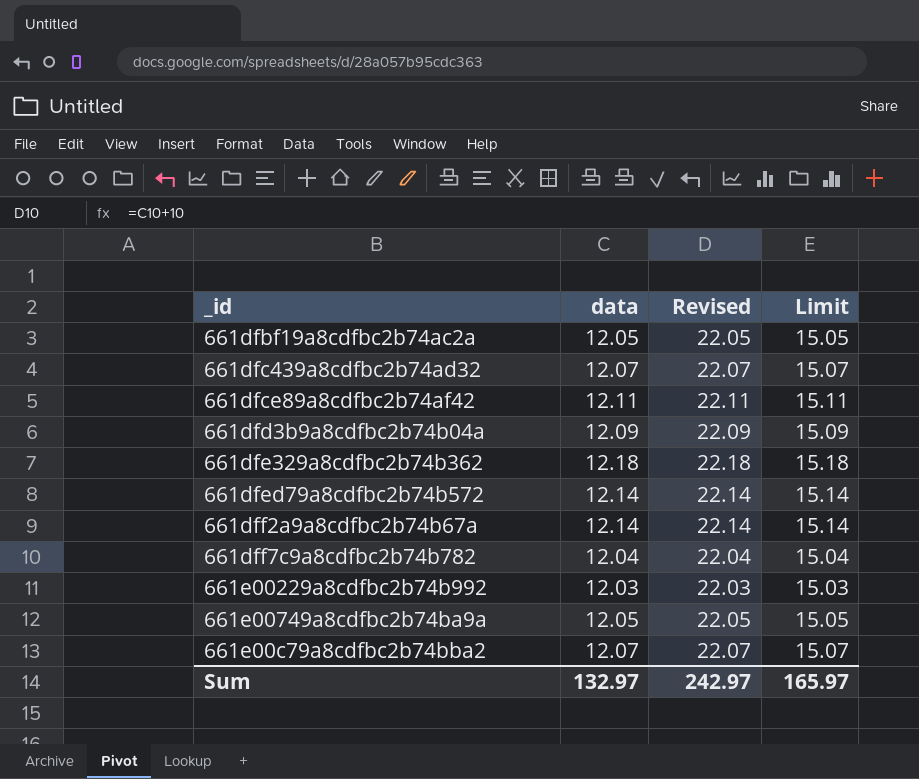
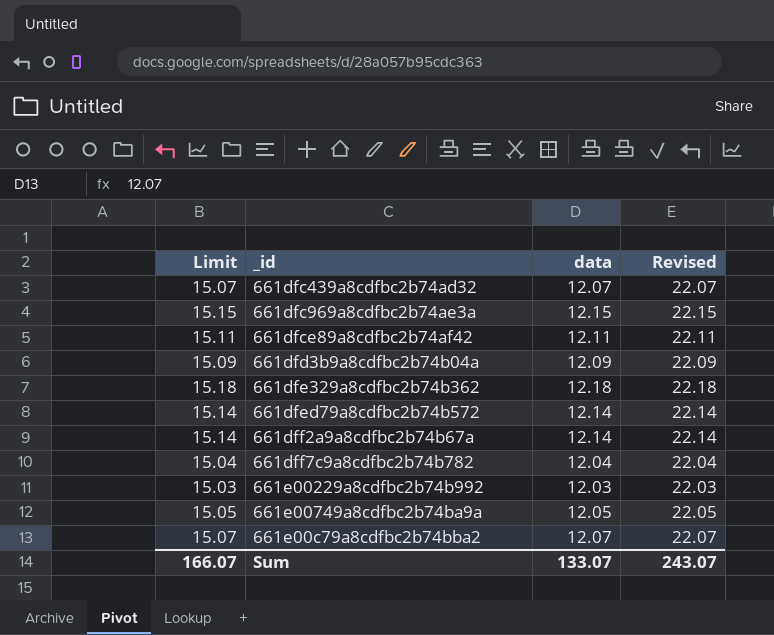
column Limit | position: 4 -> 1
row 661dfbf19a8cdfbc2b74ac2a: 12.05 | 22.05 | 15.05 -> none
row 661dfc969a8cdfbc2b74ae3a: none -> 15.15 | 12.15 | 22.15
Sum | Limit: 165.97 -> 166.07
Sum | data: 132.97 -> 133.07
Sum | Revised: 242.97 -> 243.07

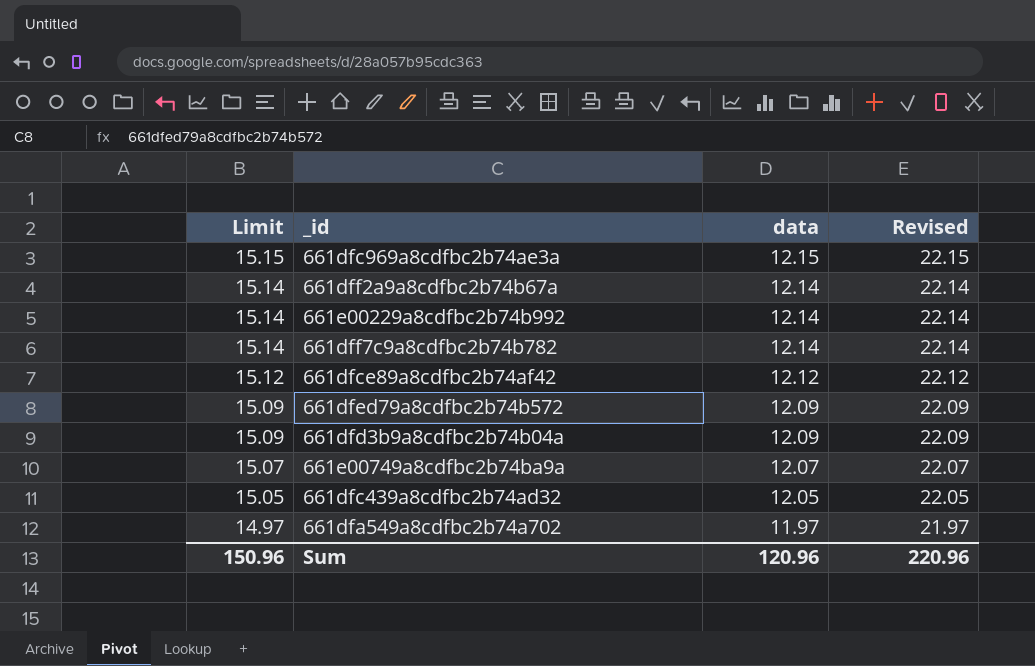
row order: none -> Limit descending
row 661dfe329a8cdfbc2b74b362: 15.18 | 12.18 | 22.18 -> none
row 661e00c79a8cdfbc2b74bba2: 15.07 | 12.07 | 22.07 -> none
661e00229a8cdfbc2b74b992 | Limit: 15.03 -> 15.14
661e00229a8cdfbc2b74b992 | data: 12.03 -> 12.14
661e00229a8cdfbc2b74b992 | Revised: 22.03 -> 22.14
661dff7c9a8cdfbc2b74b782 | Limit: 15.04 -> 15.14
661dff7c9a8cdfbc2b74b782 | data: 12.04 -> 12.14
661dff7c9a8cdfbc2b74b782 | Revised: 22.04 -> 22.14
661dfce89a8cdfbc2b74af42 | Limit: 15.11 -> 15.12
661dfce89a8cdfbc2b74af42 | data: 12.11 -> 12.12
661dfce89a8cdfbc2b74af42 | Revised: 22.11 -> 22.12
661dfed79a8cdfbc2b74b572 | Limit: 15.14 -> 15.09
661dfed79a8cdfbc2b74b572 | data: 12.14 -> 12.09
661dfed79a8cdfbc2b74b572 | Revised: 22.14 -> 22.09
661e00749a8cdfbc2b74ba9a | Limit: 15.05 -> 15.07
661e00749a8cdfbc2b74ba9a | data: 12.05 -> 12.07
661e00749a8cdfbc2b74ba9a | Revised: 22.05 -> 22.07
661dfc439a8cdfbc2b74ad32 | Limit: 15.07 -> 15.05
661dfc439a8cdfbc2b74ad32 | data: 12.07 -> 12.05
661dfc439a8cdfbc2b74ad32 | Revised: 22.07 -> 22.05
row 661dfa549a8cdfbc2b74a702: none -> 14.97 | 11.97 | 21.97
Sum | Limit: 166.07 -> 150.96
Sum | data: 133.07 -> 120.96
Sum | Revised: 243.07 -> 220.96

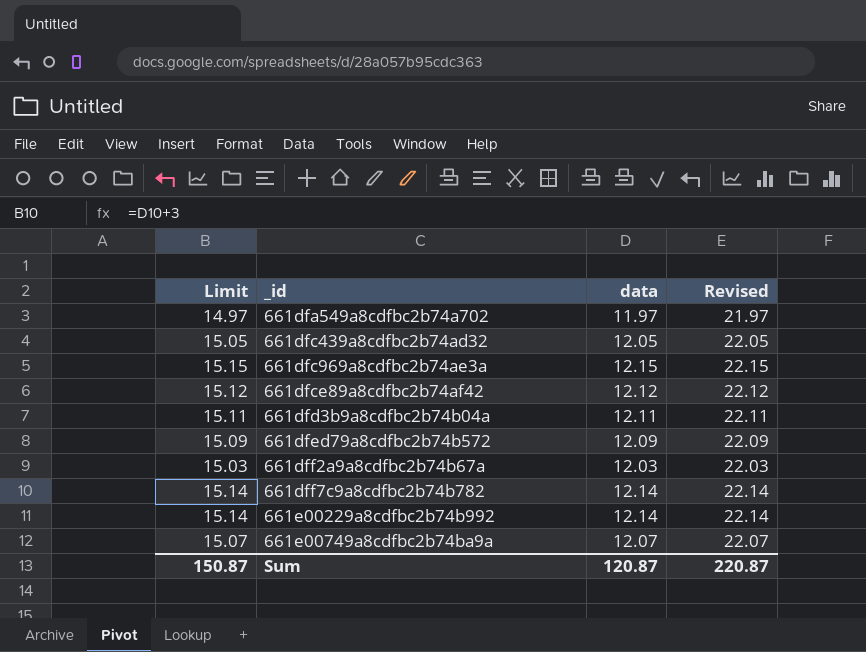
row order: Limit descending -> _id ascending
661dfd3b9a8cdfbc2b74b04a | Limit: 15.09 -> 15.11
661dfd3b9a8cdfbc2b74b04a | data: 12.09 -> 12.11
661dfd3b9a8cdfbc2b74b04a | Revised: 22.09 -> 22.11
661dff2a9a8cdfbc2b74b67a | Limit: 15.14 -> 15.03
661dff2a9a8cdfbc2b74b67a | data: 12.14 -> 12.03
661dff2a9a8cdfbc2b74b67a | Revised: 22.14 -> 22.03
Sum | Limit: 150.96 -> 150.87
Sum | data: 120.96 -> 120.87
Sum | Revised: 220.96 -> 220.87

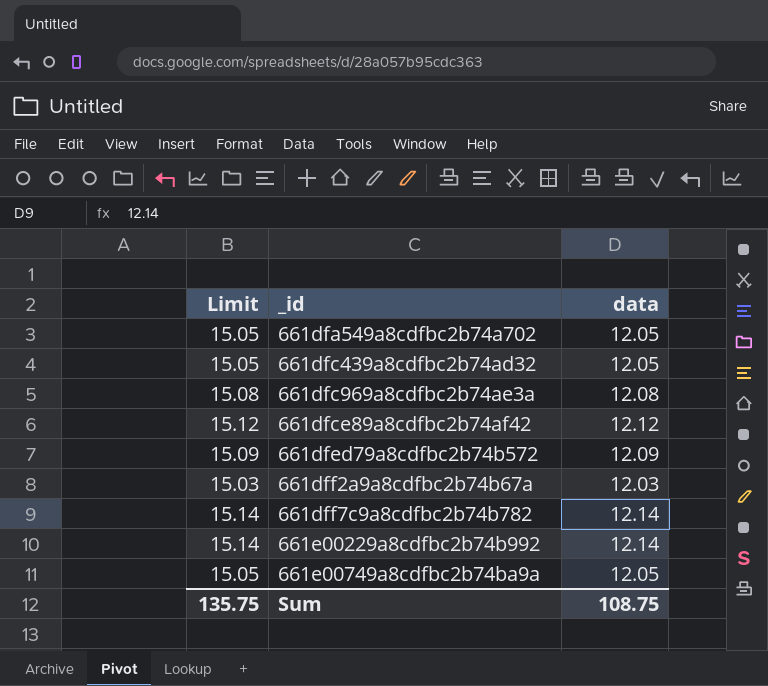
column Revised | formula: [data] + 10 -> none
row 661dfd3b9a8cdfbc2b74b04a: 15.11 | 12.11 | 22.11 -> none
661dfa549a8cdfbc2b74a702 | Limit: 14.97 -> 15.05
661dfa549a8cdfbc2b74a702 | data: 11.97 -> 12.05
661dfc969a8cdfbc2b74ae3a | Limit: 15.15 -> 15.08
661dfc969a8cdfbc2b74ae3a | data: 12.15 -> 12.08
661e00749a8cdfbc2b74ba9a | Limit: 15.07 -> 15.05
661e00749a8cdfbc2b74ba9a | data: 12.07 -> 12.05
Sum | Limit: 150.87 -> 135.75
Sum | data: 120.87 -> 108.75

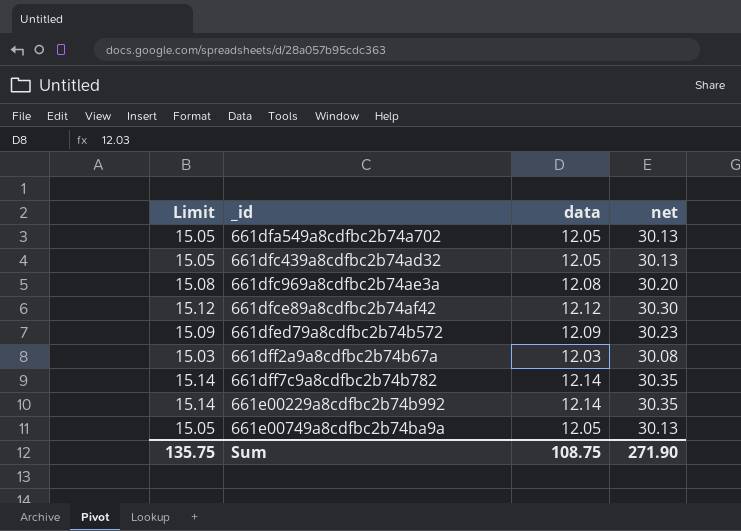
column net | formula: none -> [data] * 2.5

